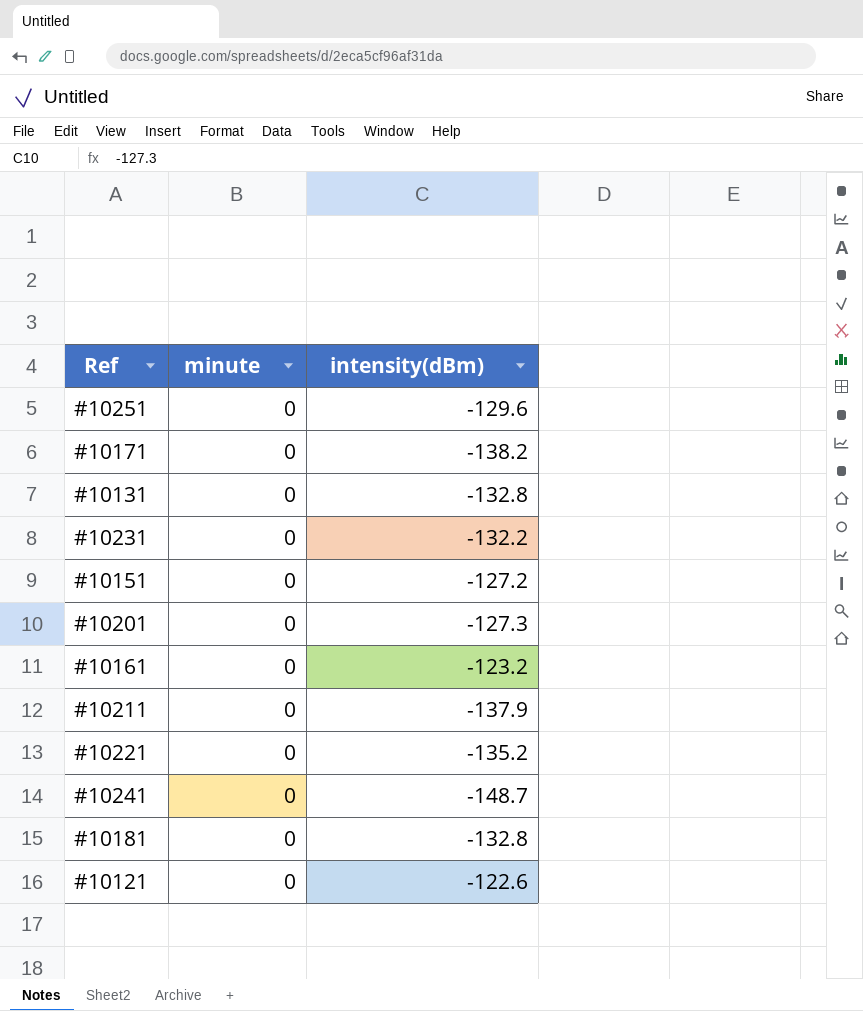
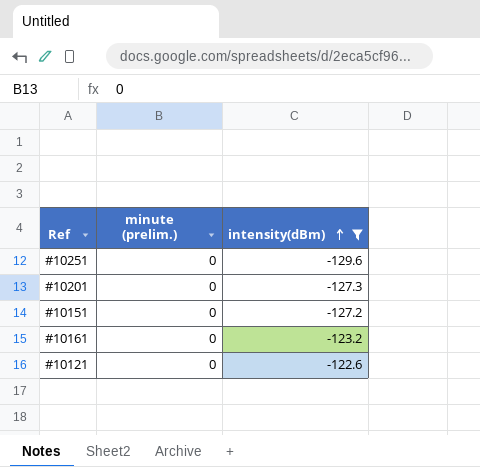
filter: none -> intensity(dBm) >= -129.6
row order: none -> intensity(dBm) ascending
column name: minute -> minute (prelim.)

